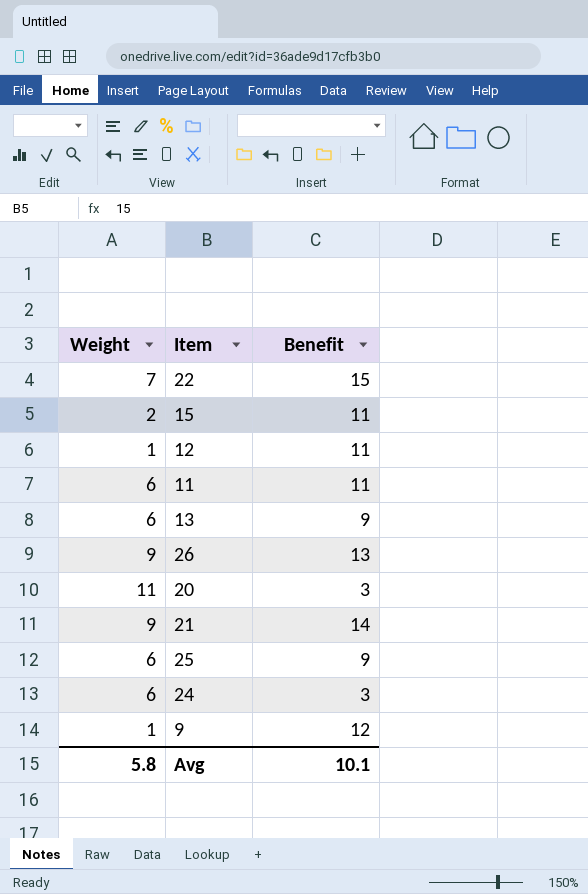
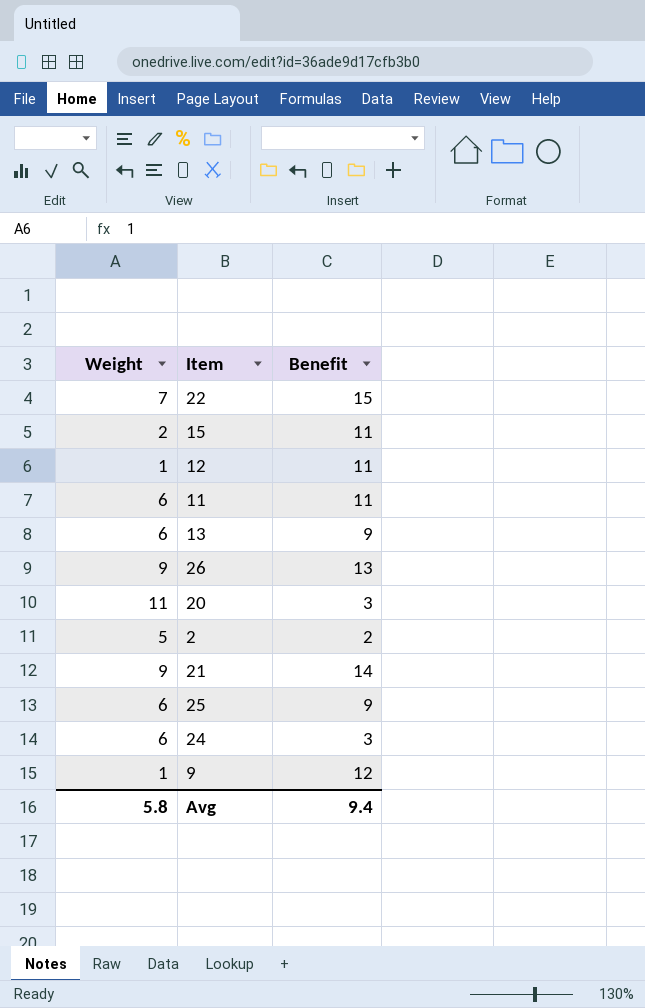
row 2: none -> 5 | 2
Avg | Benefit: 10.1 -> 9.4

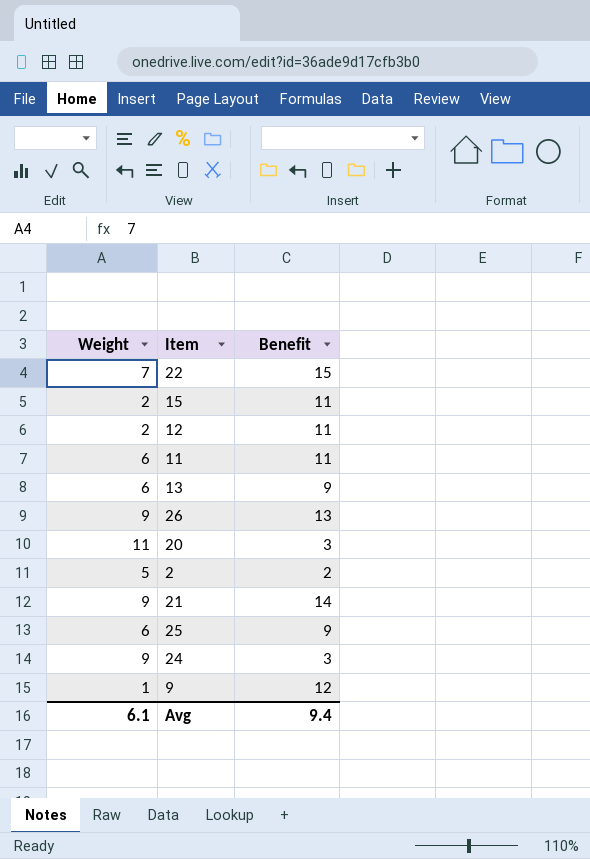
12 | Weight: 1 -> 2
24 | Weight: 6 -> 9
Avg | Weight: 5.8 -> 6.1

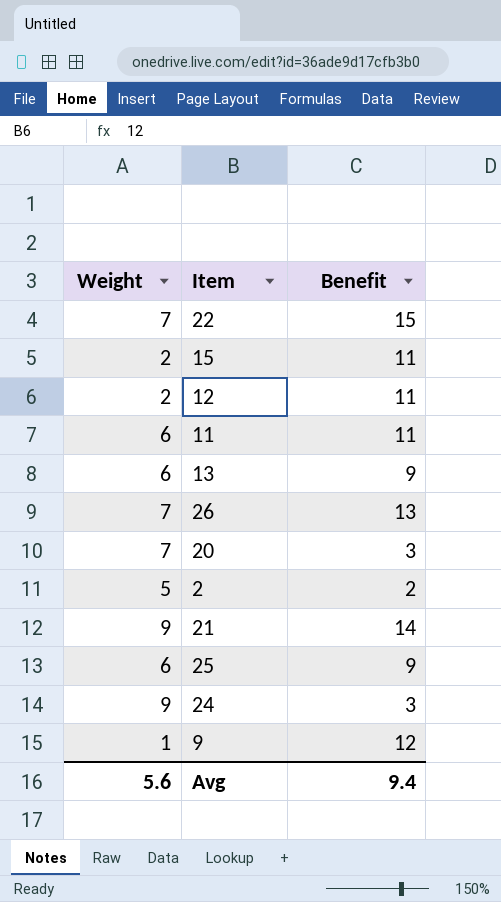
26 | Weight: 9 -> 7
20 | Weight: 11 -> 7
Avg | Weight: 6.1 -> 5.6

